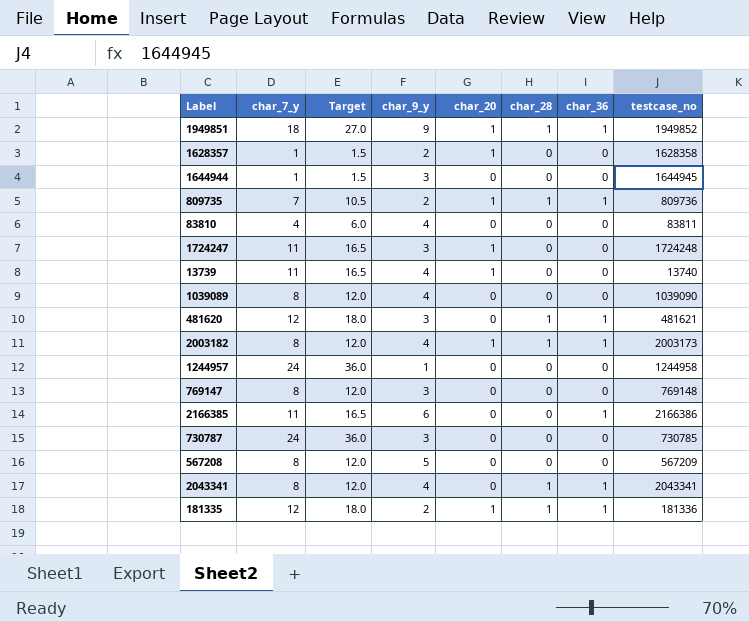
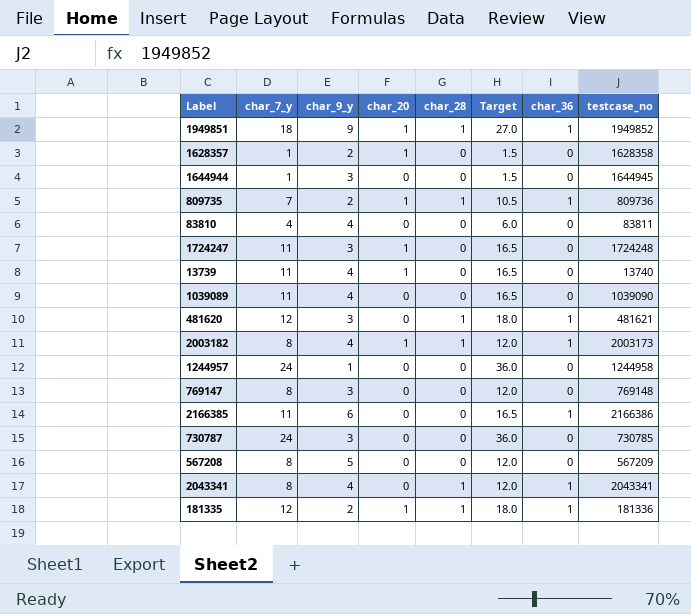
column Target | position: 3 -> 6
1039089 | char_7_y: 8 -> 11
1039089 | Target: 12.0 -> 16.5

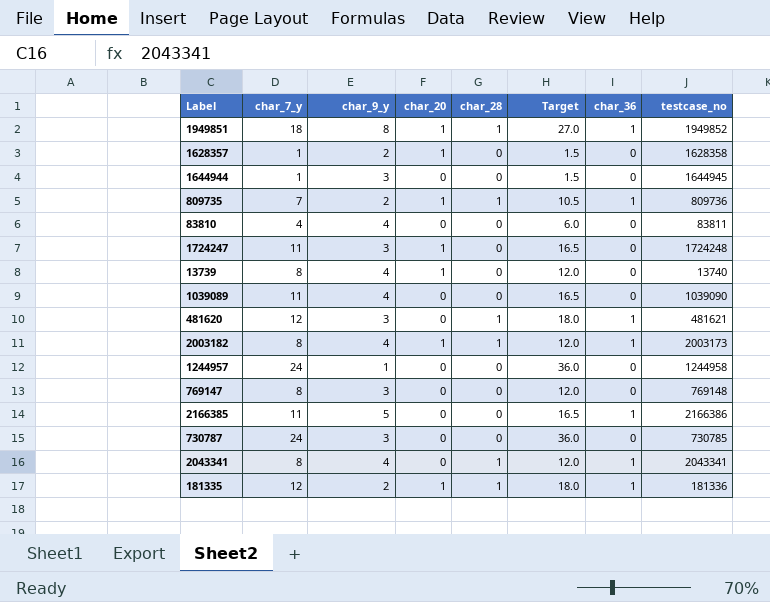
row 567208: 8 | 5 | 0 | 0 | 12.0 | 0 | 567209 -> none
1949851 | char_9_y: 9 -> 8
13739 | char_7_y: 11 -> 8
13739 | Target: 16.5 -> 12.0
2166385 | char_9_y: 6 -> 5

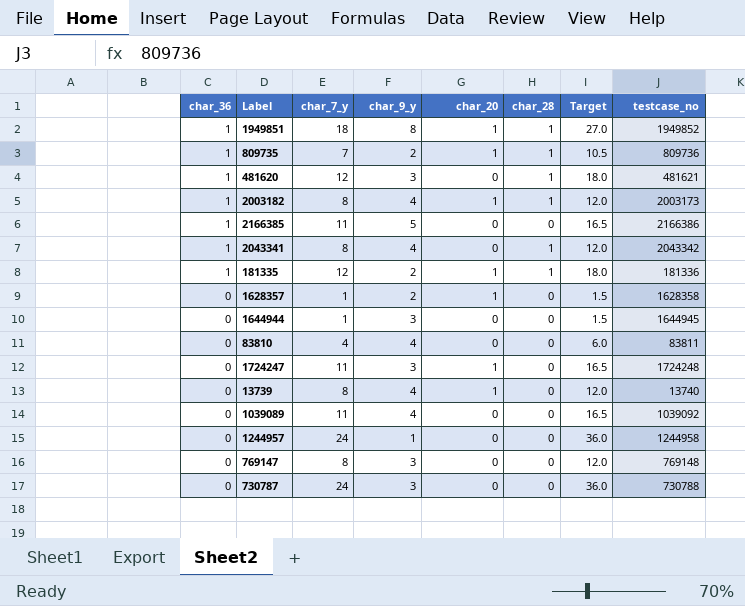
row order: none -> char_36 descending
column char_36 | position: 7 -> 1
2043341 | testcase_no: 2043341 -> 2043342
1039089 | testcase_no: 1039090 -> 1039092
730787 | testcase_no: 730785 -> 730788

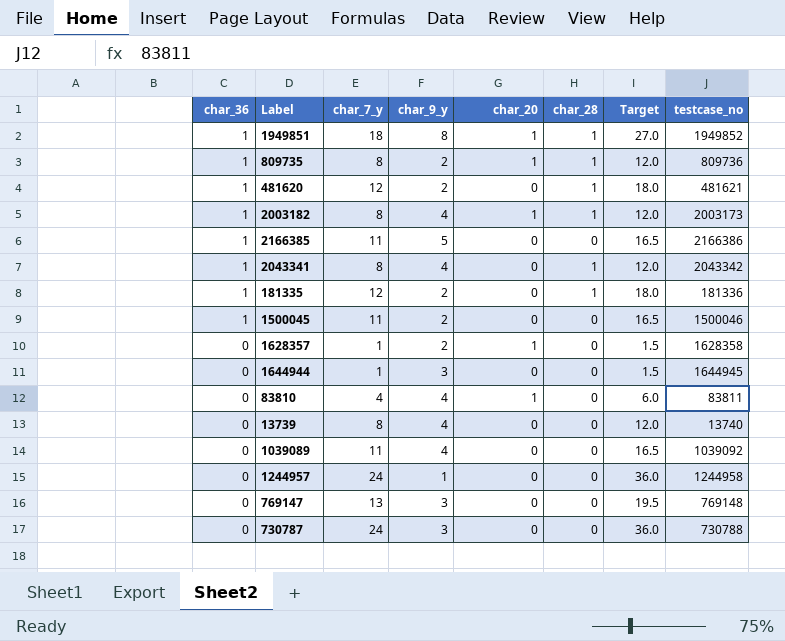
row 1724247: 0 | 11 | 3 | 1 | 0 | 16.5 | 1724248 -> none
809735 | char_7_y: 7 -> 8
809735 | Target: 10.5 -> 12.0
481620 | char_9_y: 3 -> 2
181335 | char_20: 1 -> 0
row 1500045: none -> 1 | 11 | 2 | 0 | 0 | 16.5 | 1500046
83810 | char_20: 0 -> 1
13739 | char_20: 1 -> 0
769147 | char_7_y: 8 -> 13
769147 | Target: 12.0 -> 19.5

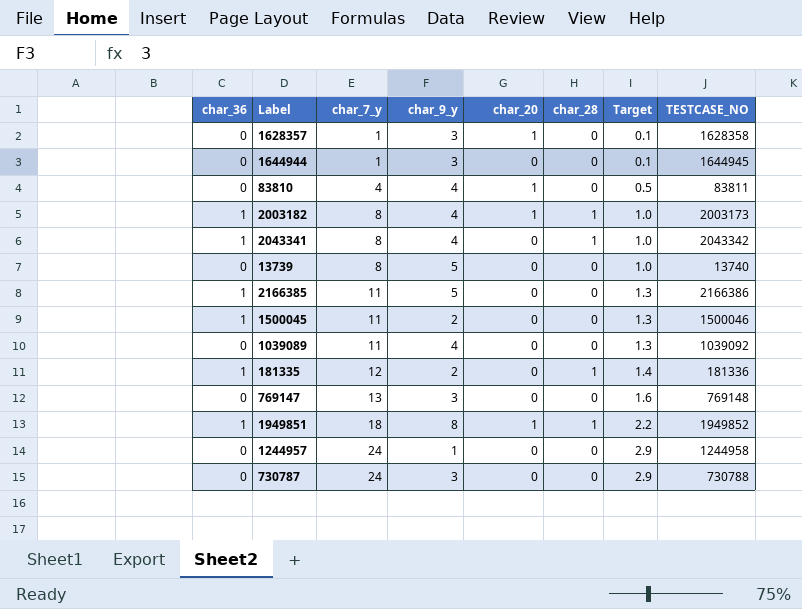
row order: char_36 descending -> char_7_y ascending
column Target | formula: [char_7_y] * 1.5 -> [char_7_y] * 0.12
column name: testcase_no -> TESTCASE_NO
row 809735: 1 | 8 | 2 | 1 | 1 | 12.0 | 809736 -> none
row 481620: 1 | 12 | 2 | 0 | 1 | 18.0 | 481621 -> none
1628357 | char_9_y: 2 -> 3
13739 | char_9_y: 4 -> 5

